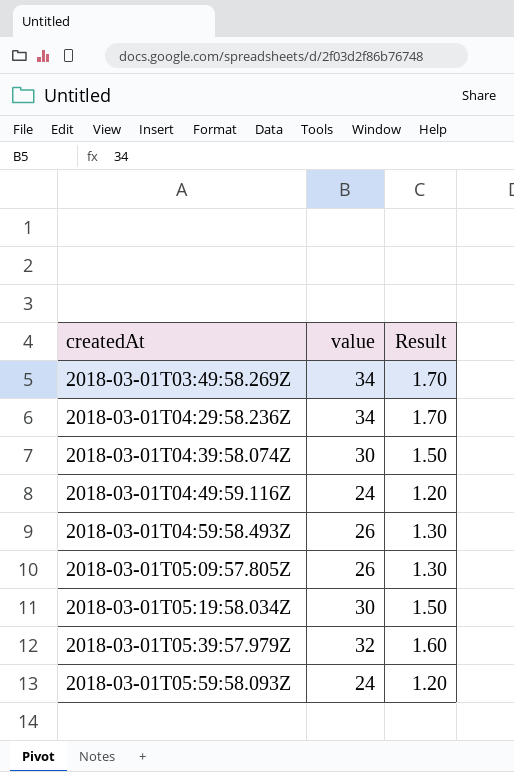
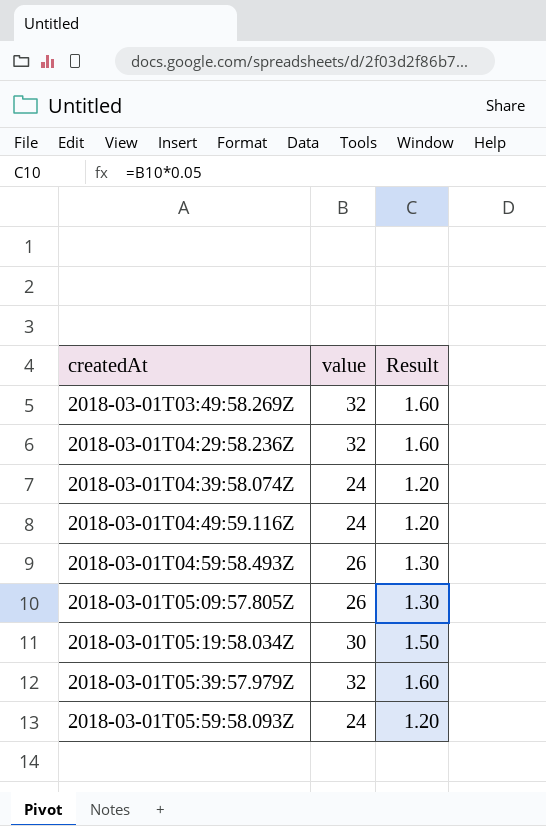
2018-03-01T03:49:58.269Z | value: 34 -> 32
2018-03-01T03:49:58.269Z | Result: 1.70 -> 1.60
2018-03-01T04:29:58.236Z | value: 34 -> 32
2018-03-01T04:29:58.236Z | Result: 1.70 -> 1.60
2018-03-01T04:39:58.074Z | value: 30 -> 24
2018-03-01T04:39:58.074Z | Result: 1.50 -> 1.20

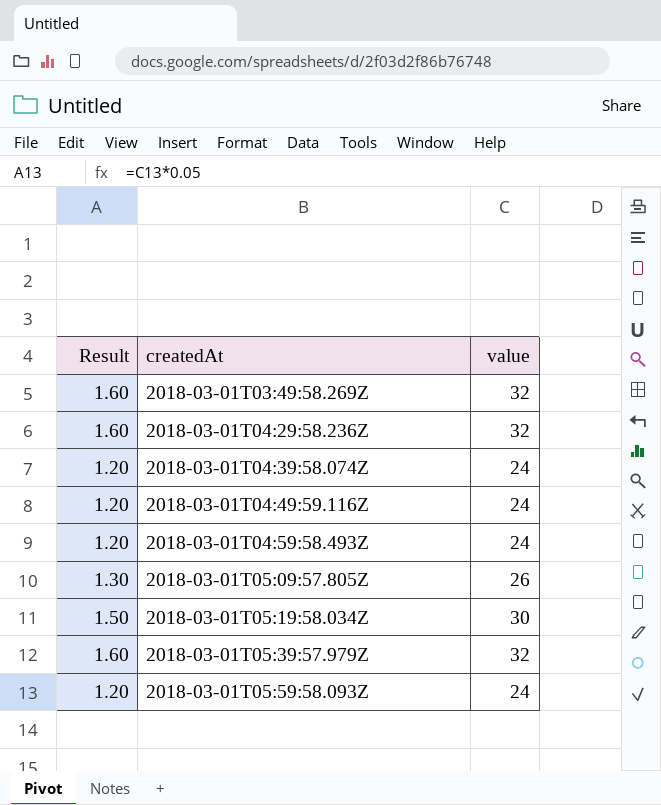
column Result | position: 3 -> 1
2018-03-01T04:59:58.493Z | Result: 1.30 -> 1.20
2018-03-01T04:59:58.493Z | value: 26 -> 24

